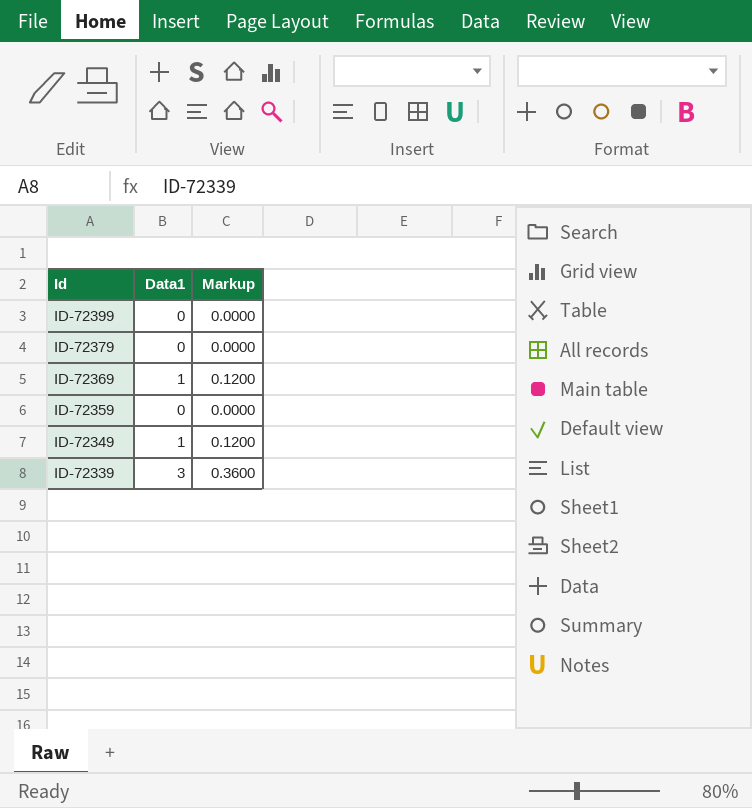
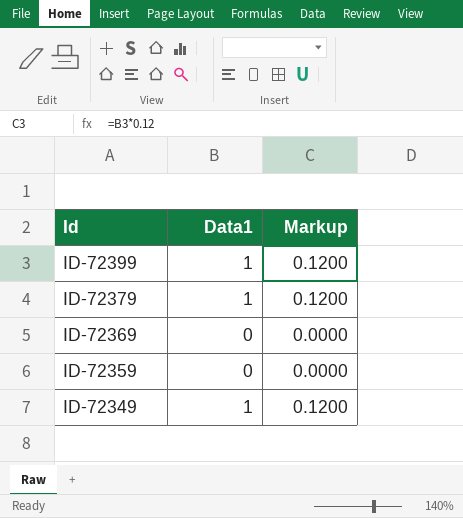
row ID-72339: 3 | 0.3600 -> none
ID-72399 | Data1: 0 -> 1
ID-72399 | Markup: 0.0000 -> 0.1200
ID-72379 | Data1: 0 -> 1
ID-72379 | Markup: 0.0000 -> 0.1200
ID-72369 | Data1: 1 -> 0
ID-72369 | Markup: 0.1200 -> 0.0000

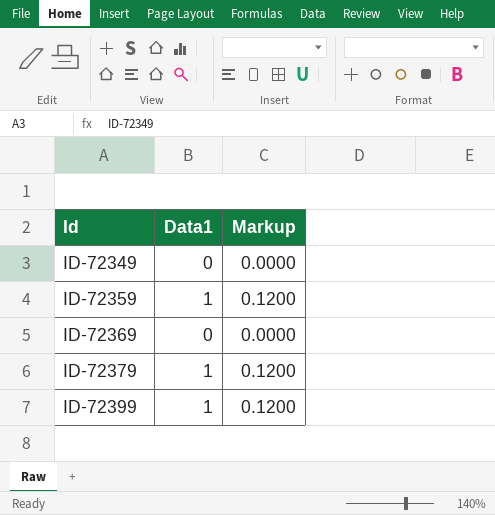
row order: Id descending -> Id ascending
ID-72349 | Data1: 1 -> 0
ID-72349 | Markup: 0.1200 -> 0.0000
ID-72359 | Data1: 0 -> 1
ID-72359 | Markup: 0.0000 -> 0.1200

